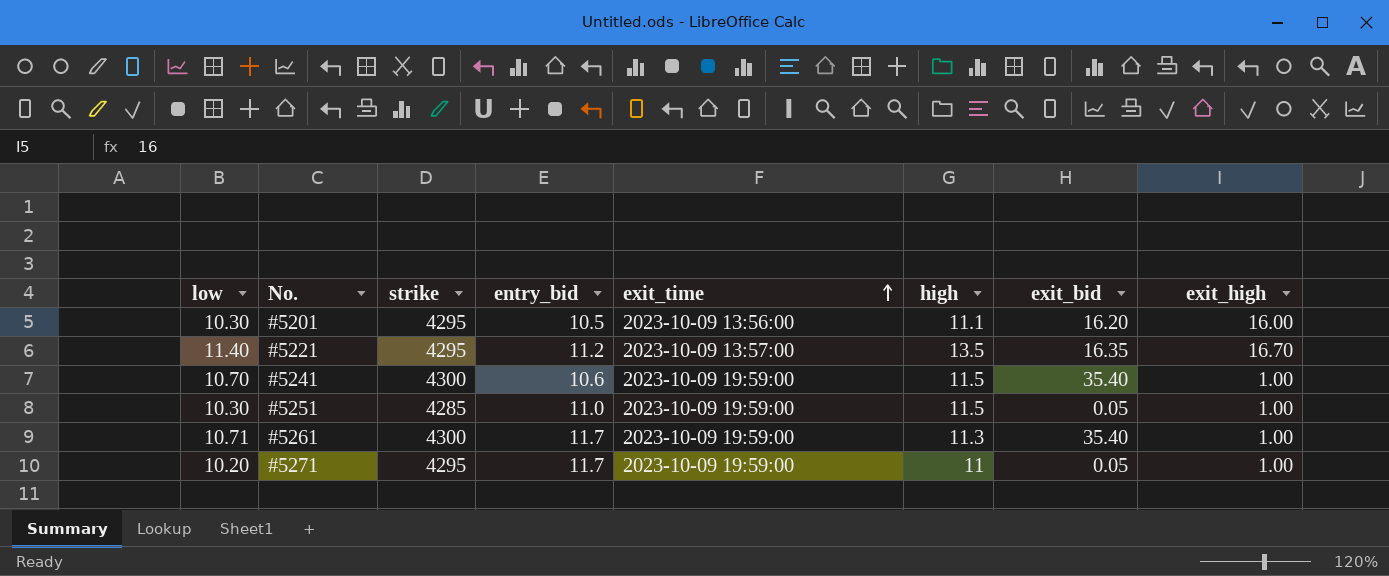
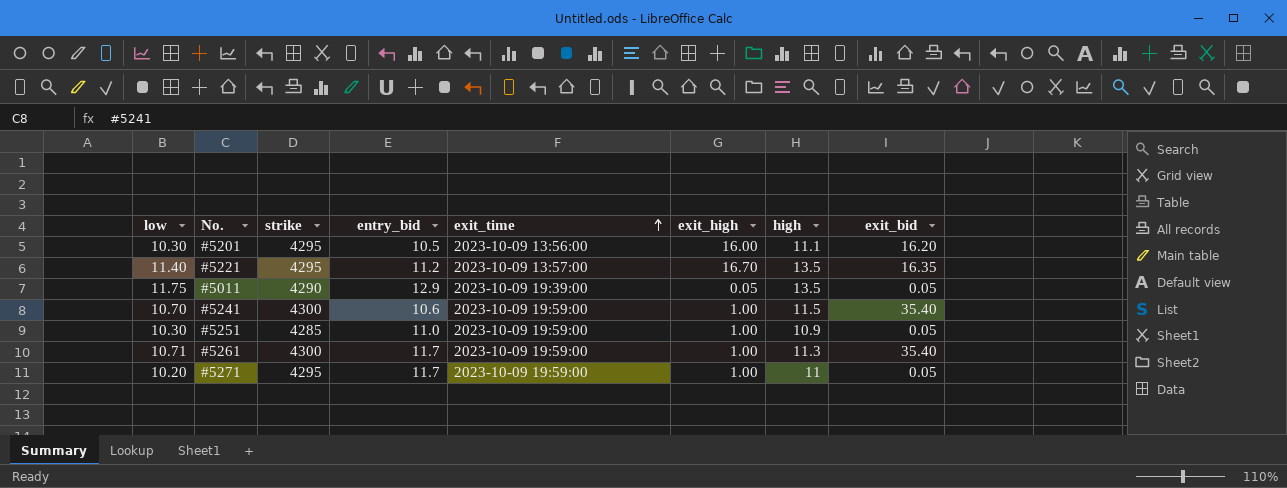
column exit_high | position: 8 -> 6
row #5011: none -> 11.75 | 4290 | 12.9 | 2023-10-09 19:39:00 | 0.05 | 13.5 | 0.05
#5251 | high: 11.5 -> 10.9

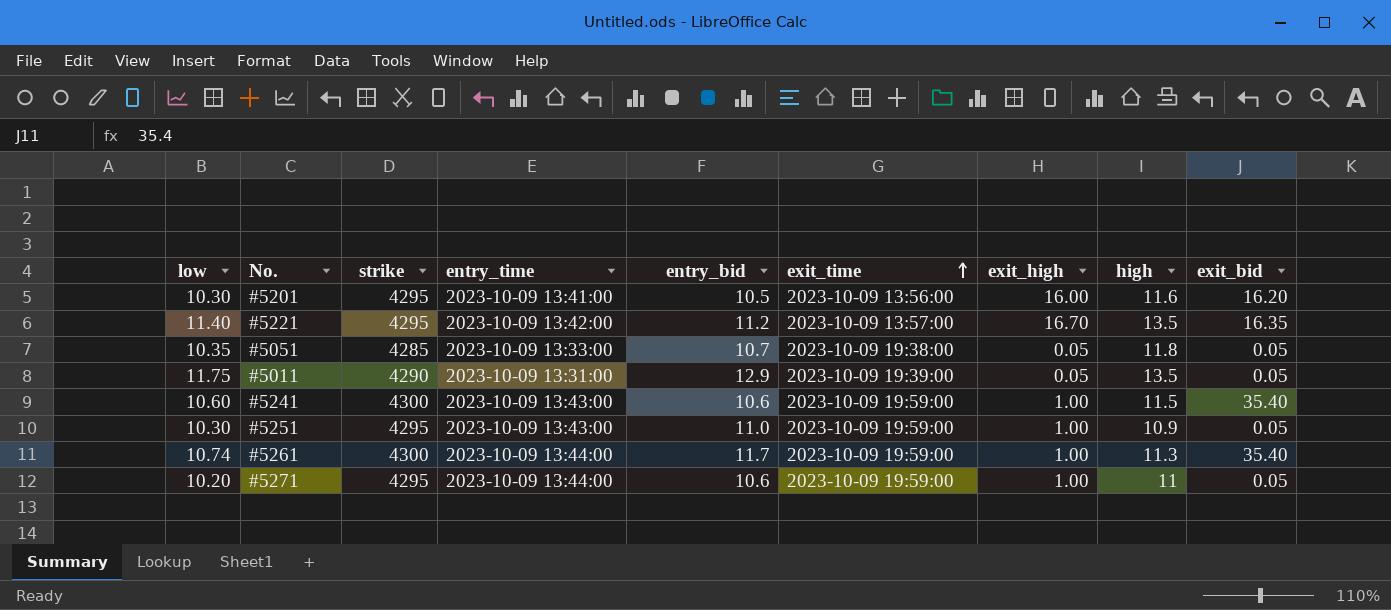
column entry_time | position: none -> 4
#5201 | high: 11.1 -> 11.6
row #5051: none -> 10.35 | 4285 | 2023-10-09 13:33:00 | 10.7 | 2023-10-09 19:38:00 | 0.05 | 11.8 | 0.05
#5241 | low: 10.70 -> 10.60
#5251 | strike: 4285 -> 4295
#5261 | low: 10.71 -> 10.74
#5271 | entry_bid: 11.7 -> 10.6

